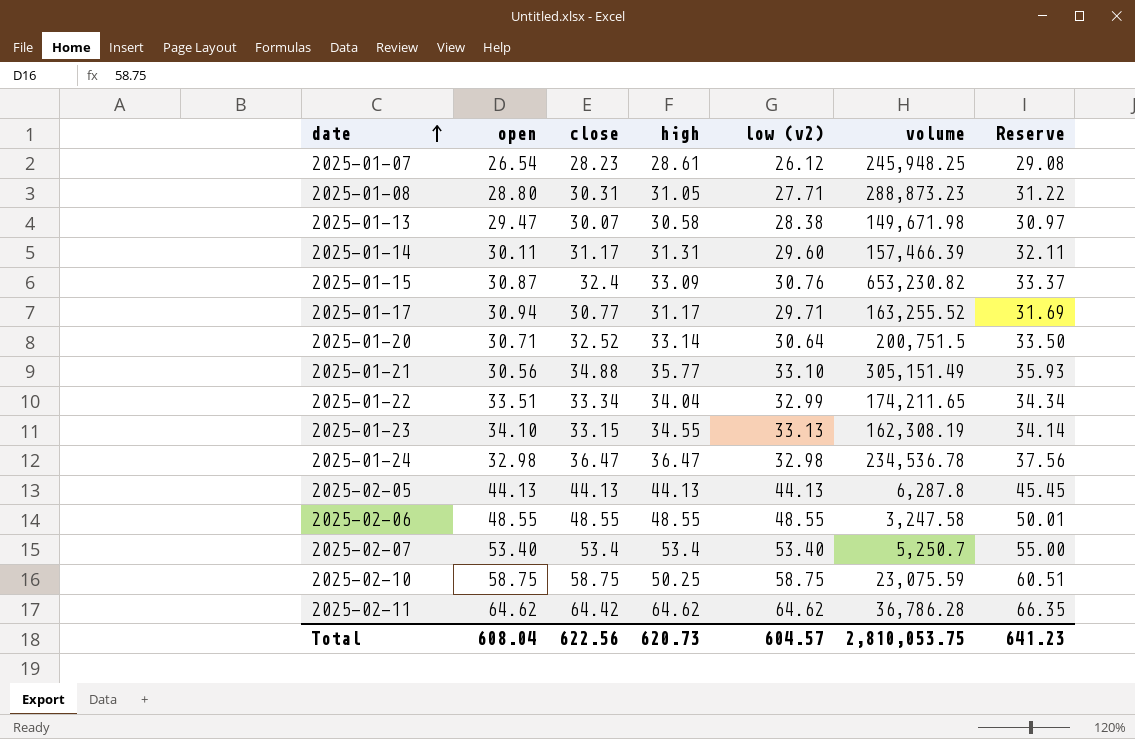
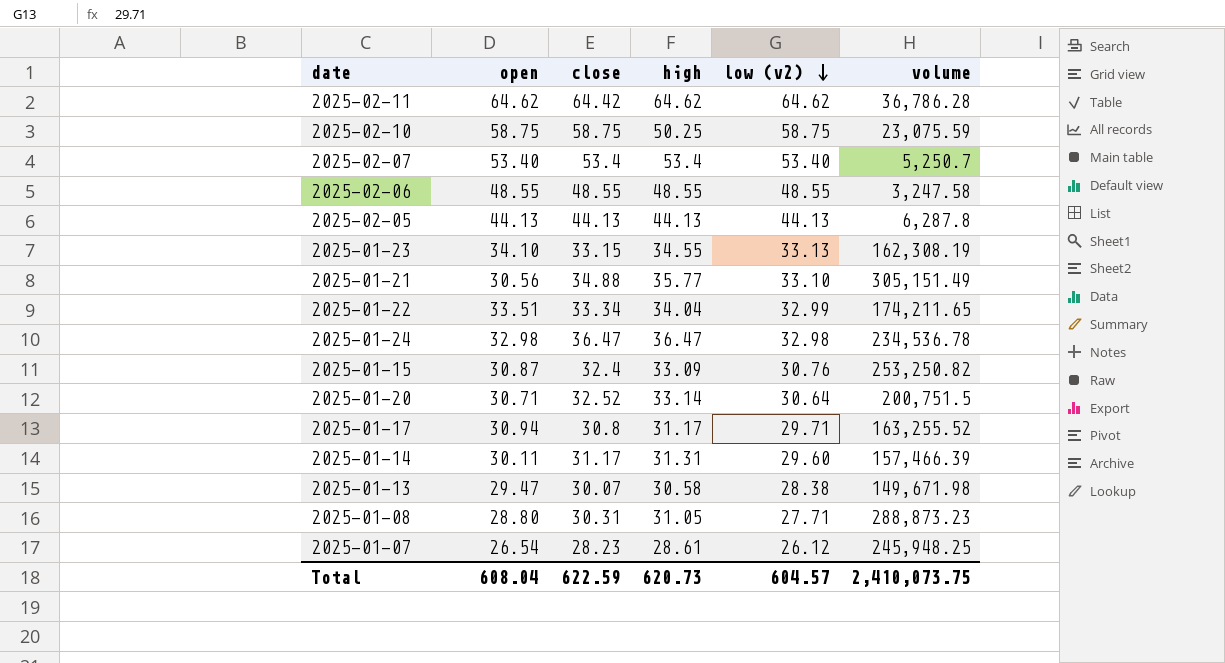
row order: date ascending -> low (v2) descending
column Reserve | formula: [close] * 1.03 -> none
2025-01-15 | volume: 653,230.82 -> 253,250.82
2025-01-17 | close: 30.77 -> 30.8
Total | close: 622.56 -> 622.59
Total | volume: 2,810,053.75 -> 2,410,073.75

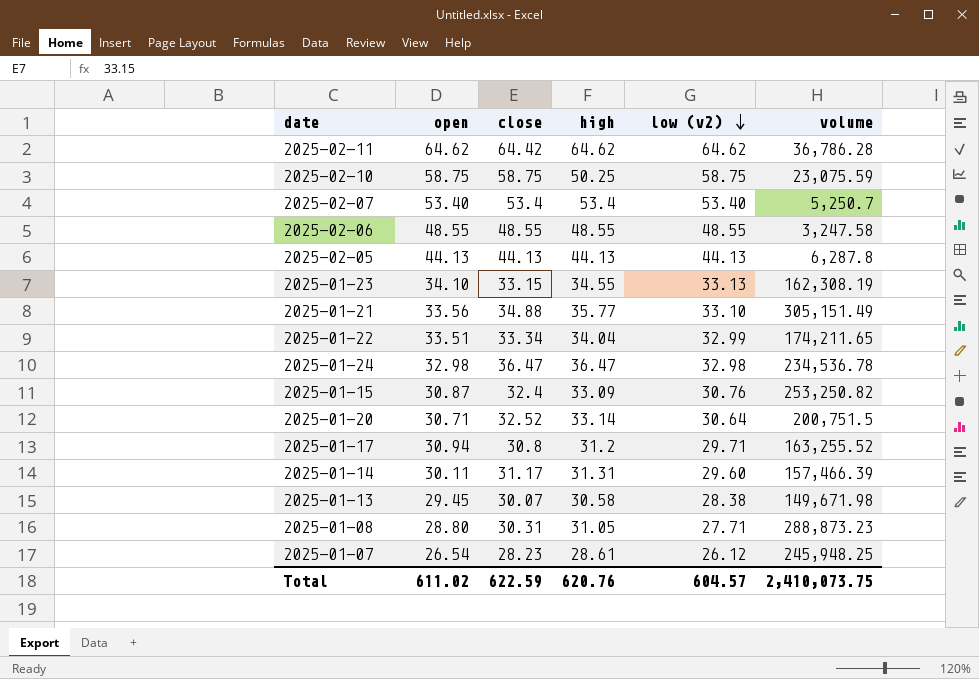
2025-01-21 | open: 30.56 -> 33.56
2025-01-17 | high: 31.17 -> 31.2
2025-01-13 | open: 29.47 -> 29.45
Total | open: 608.04 -> 611.02
Total | high: 620.73 -> 620.76

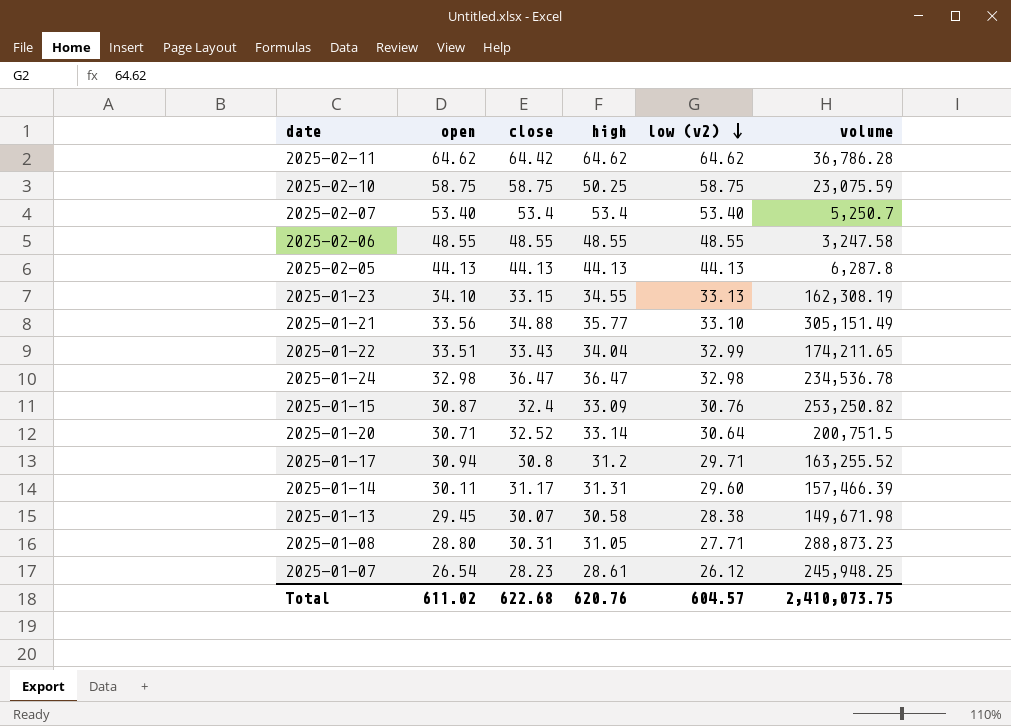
2025-01-22 | close: 33.34 -> 33.43
Total | close: 622.59 -> 622.68

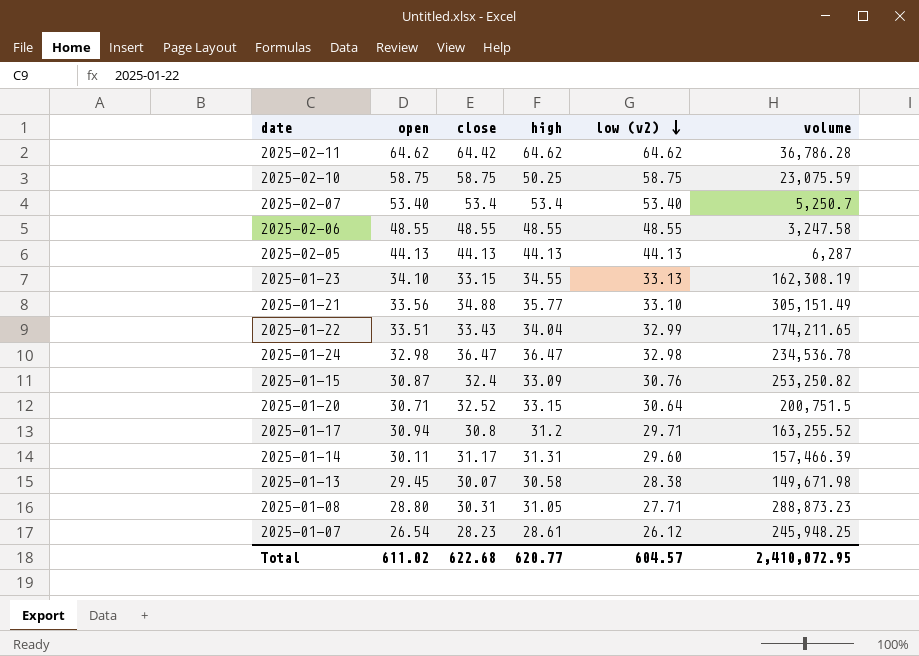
2025-02-05 | volume: 6,287.8 -> 6,287
2025-01-20 | high: 33.14 -> 33.15
Total | high: 620.76 -> 620.77
Total | volume: 2,410,073.75 -> 2,410,072.95

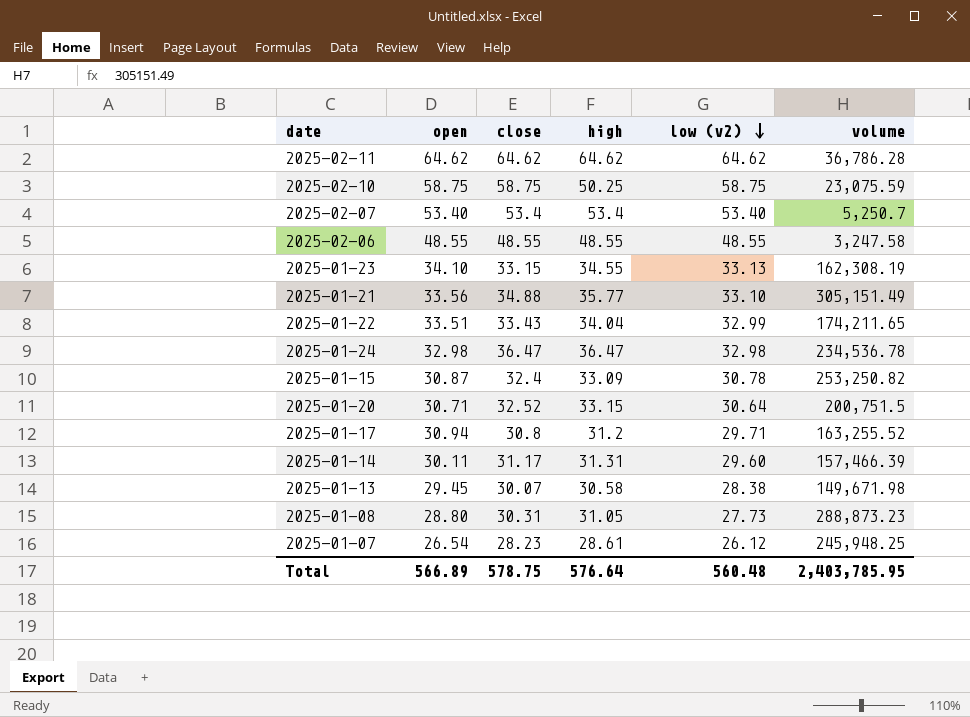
row 2025-02-05: 44.13 | 44.13 | 44.13 | 44.13 | 6,287 -> none
2025-02-11 | close: 64.42 -> 64.62
2025-01-15 | low (v2): 30.76 -> 30.78
2025-01-08 | low (v2): 27.71 -> 27.73
Total | open: 611.02 -> 566.89
Total | close: 622.68 -> 578.75
Total | high: 620.77 -> 576.64
Total | low (v2): 604.57 -> 560.48
Total | volume: 2,410,072.95 -> 2,403,785.95

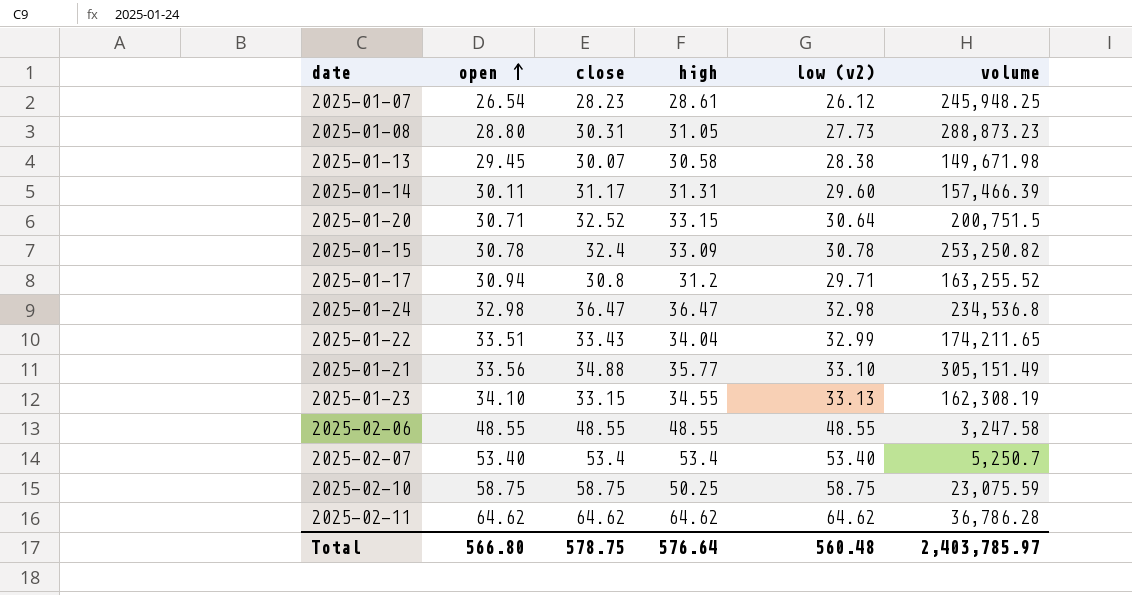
row order: low (v2) descending -> open ascending
2025-01-15 | open: 30.87 -> 30.78
2025-01-24 | volume: 234,536.78 -> 234,536.8
Total | open: 566.89 -> 566.80
Total | volume: 2,403,785.95 -> 2,403,785.97

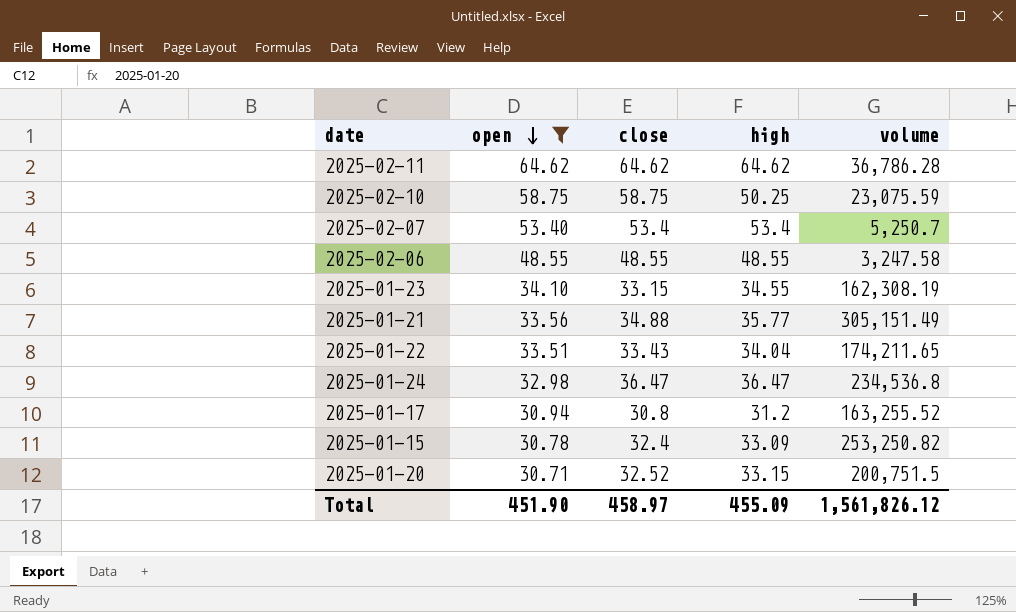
filter: none -> open >= 30.71
row order: open ascending -> open descending
column low (v2) | position: 5 -> none
Total | open: 566.80 -> 451.90
Total | close: 578.75 -> 458.97
Total | high: 576.64 -> 455.09
Total | volume: 2,403,785.97 -> 1,561,826.12

